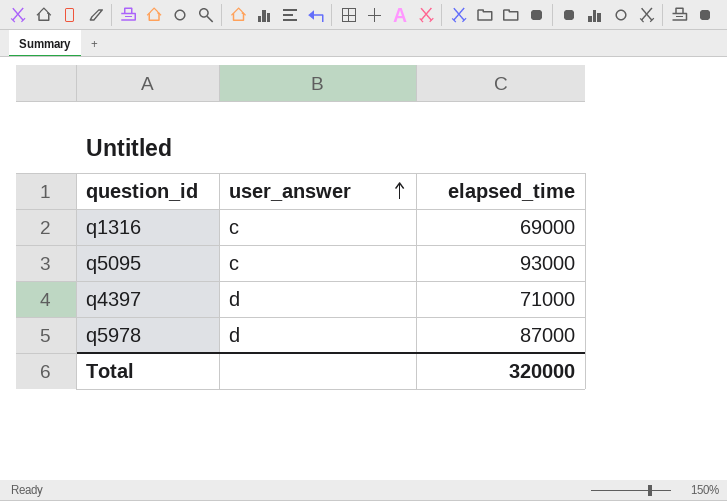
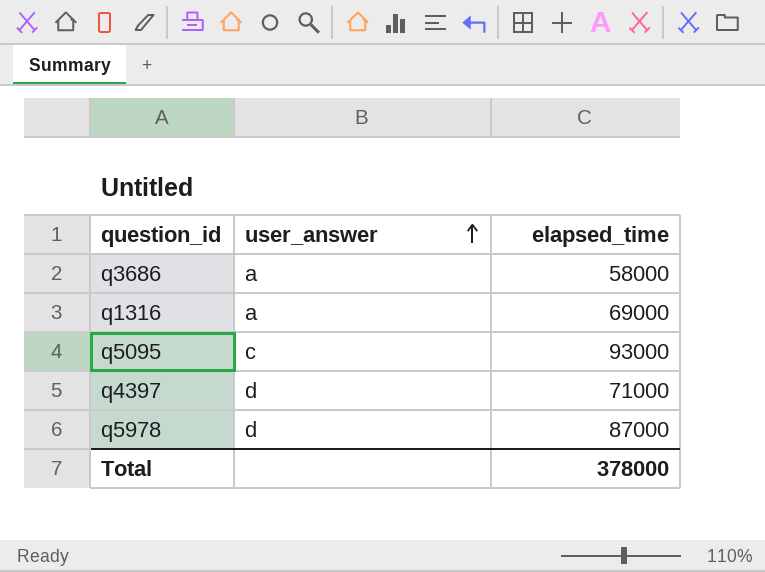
row q3686: none -> a | 58000
q1316 | user_answer: c -> a
Total | elapsed_time: 320000 -> 378000

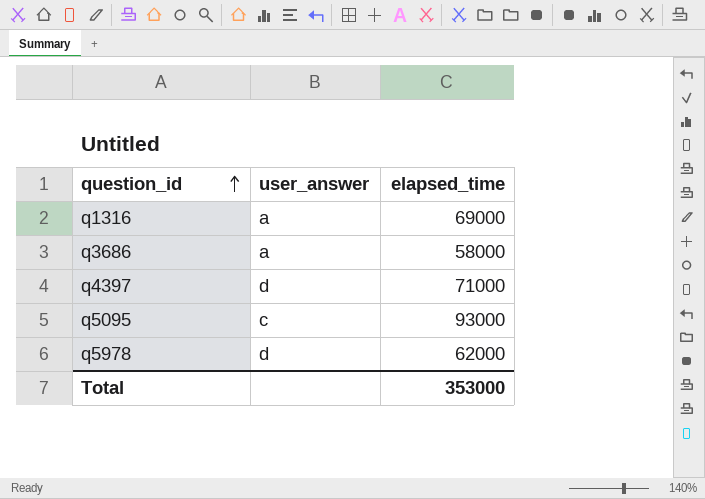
row order: user_answer ascending -> question_id ascending
q5978 | elapsed_time: 87000 -> 62000
Total | elapsed_time: 378000 -> 353000

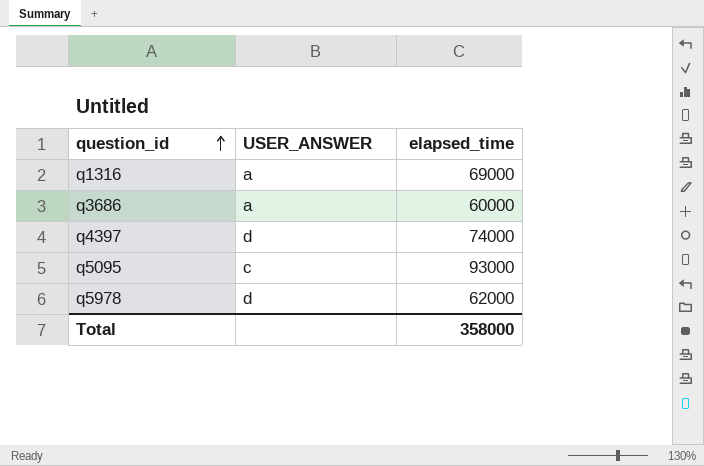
column name: user_answer -> USER_ANSWER
q3686 | elapsed_time: 58000 -> 60000
q4397 | elapsed_time: 71000 -> 74000
Total | elapsed_time: 353000 -> 358000

